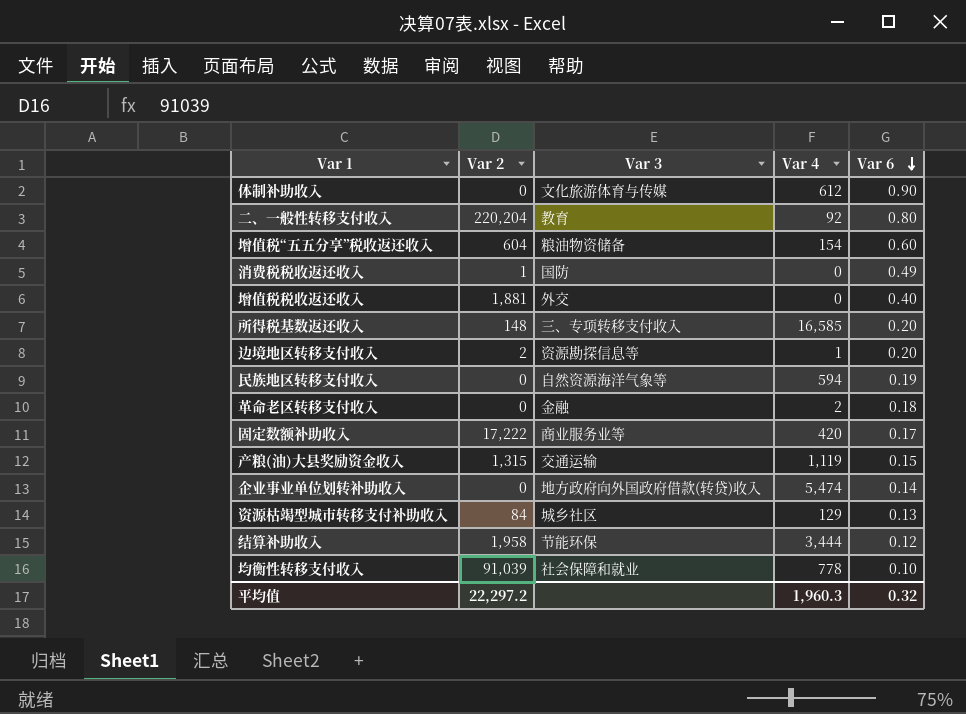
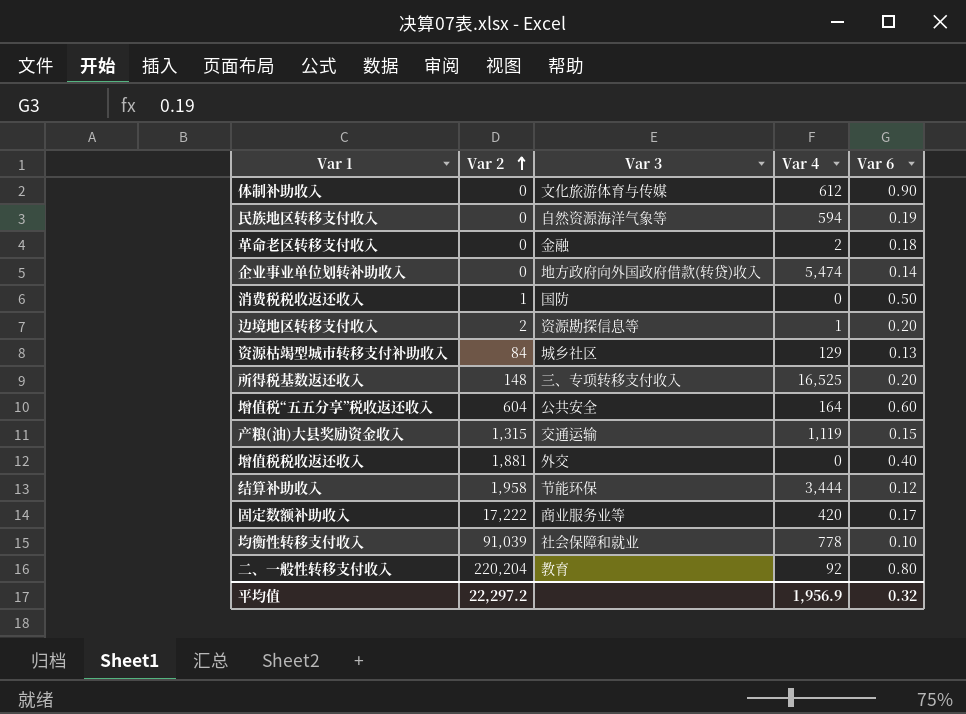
row order: Var 6 descending -> Var 2 ascending
消费税税收返还收入 | Var 6: 0.49 -> 0.50
所得税基数返还收入 | Var 4: 16,585 -> 16,525
增值税“五五分享”税收返还收入 | Var 3: 粮油物资储备 -> 公共安全
增值税“五五分享”税收返还收入 | Var 4: 154 -> 164
平均值 | Var 4: 1,960.3 -> 1,956.9

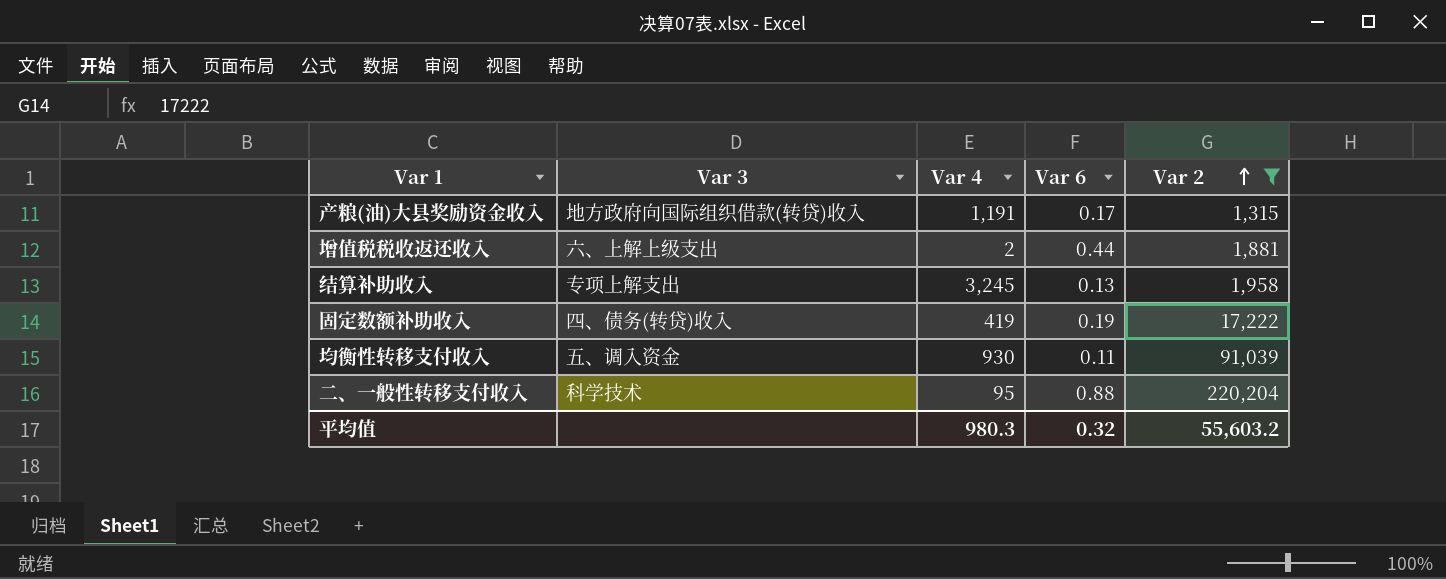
filter: none -> Var 2 >= 1,315
column Var 2 | position: 2 -> 5
产粮(油)大县奖励资金收入 | Var 3: 交通运输 -> 地方政府向国际组织借款(转贷)收入
产粮(油)大县奖励资金收入 | Var 4: 1,119 -> 1,191
产粮(油)大县奖励资金收入 | Var 6: 0.15 -> 0.17
增值税税收返还收入 | Var 3: 外交 -> 六、上解上级支出
增值税税收返还收入 | Var 4: 0 -> 2
增值税税收返还收入 | Var 6: 0.40 -> 0.44
结算补助收入 | Var 3: 节能环保 -> 专项上解支出
结算补助收入 | Var 4: 3,444 -> 3,245
结算补助收入 | Var 6: 0.12 -> 0.13
固定数额补助收入 | Var 3: 商业服务业等 -> 四、债务(转贷)收入
固定数额补助收入 | Var 4: 420 -> 419
固定数额补助收入 | Var 6: 0.17 -> 0.19
均衡性转移支付收入 | Var 3: 社会保障和就业 -> 五、调入资金
均衡性转移支付收入 | Var 4: 778 -> 930
均衡性转移支付收入 | Var 6: 0.10 -> 0.11
二、一般性转移支付收入 | Var 3: 教育 -> 科学技术
二、一般性转移支付收入 | Var 4: 92 -> 95
二、一般性转移支付收入 | Var 6: 0.80 -> 0.88
平均值 | Var 4: 1,956.9 -> 980.3
平均值 | Var 2: 22,297.2 -> 55,603.2

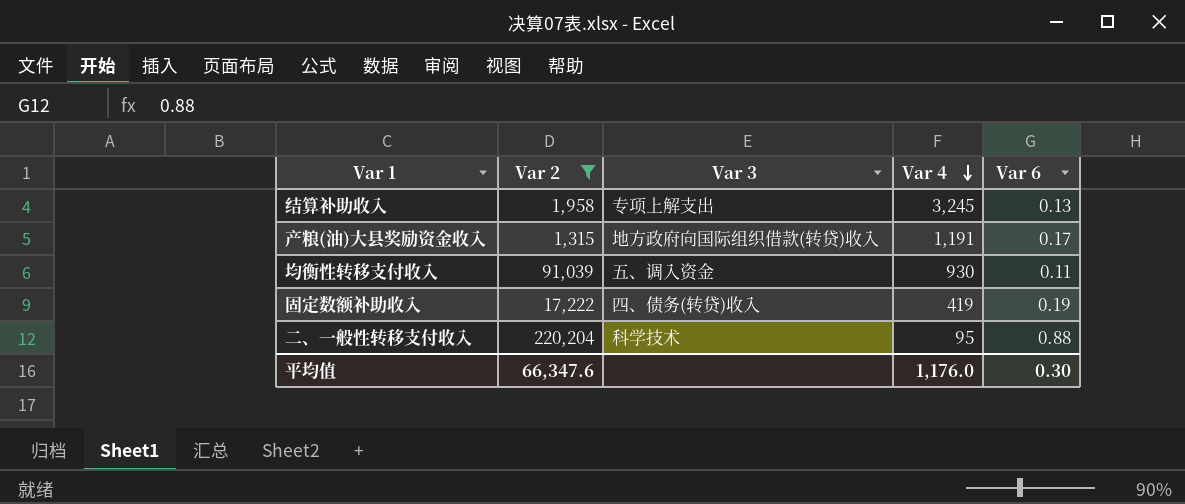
row order: Var 2 ascending -> Var 4 descending
column Var 2 | position: 5 -> 2
row 增值税税收返还收入: 六、上解上级支出 | 2 | 0.44 | 1,881 -> none
平均值 | Var 2: 55,603.2 -> 66,347.6
平均值 | Var 4: 980.3 -> 1,176.0
平均值 | Var 6: 0.32 -> 0.30

